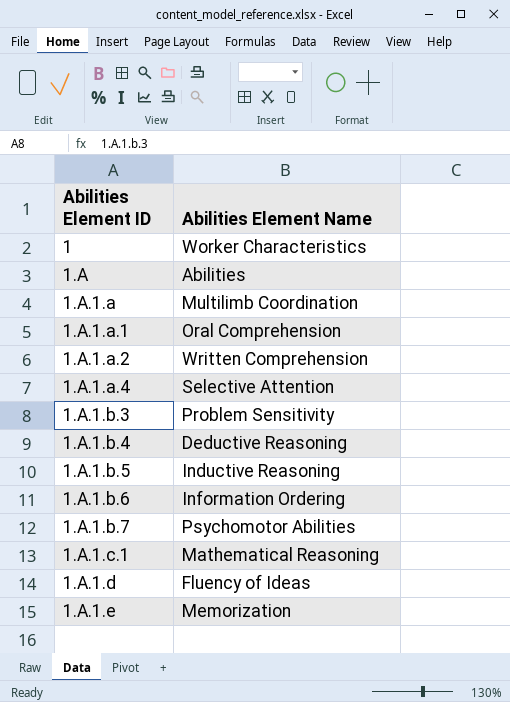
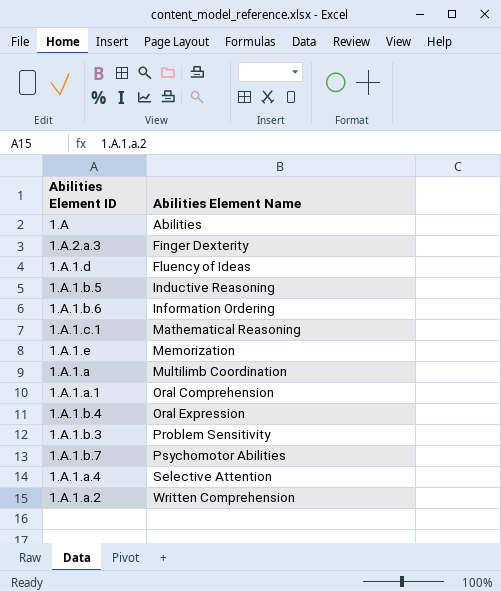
row order: Abilities Element ID ascending -> Abilities Element Name ascending
row 1: Worker Characteristics -> none
row 1.A.2.a.3: none -> Finger Dexterity
1.A.1.b.4 | Abilities Element Name: Deductive Reasoning -> Oral Expression

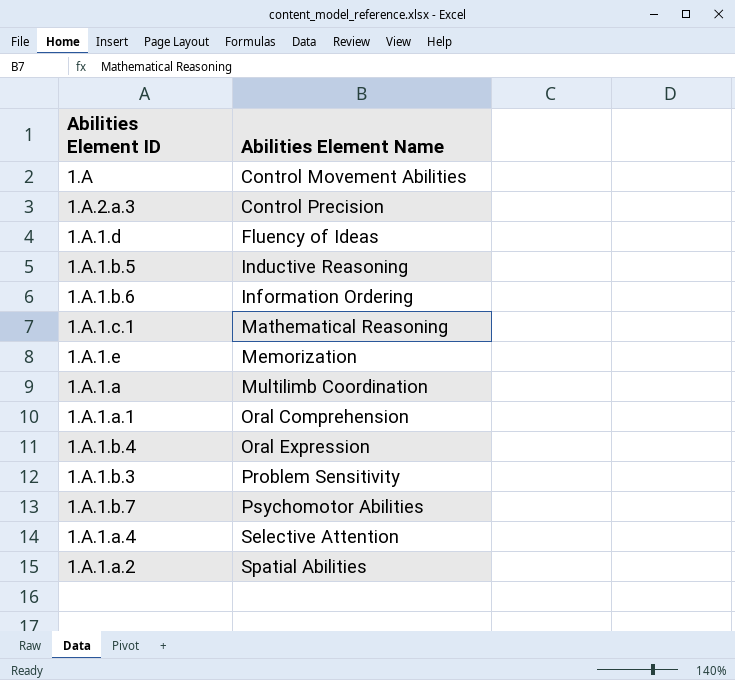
1.A | Abilities Element Name: Abilities -> Control Movement Abilities
1.A.2.a.3 | Abilities Element Name: Finger Dexterity -> Control Precision
1.A.1.a.2 | Abilities Element Name: Written Comprehension -> Spatial Abilities

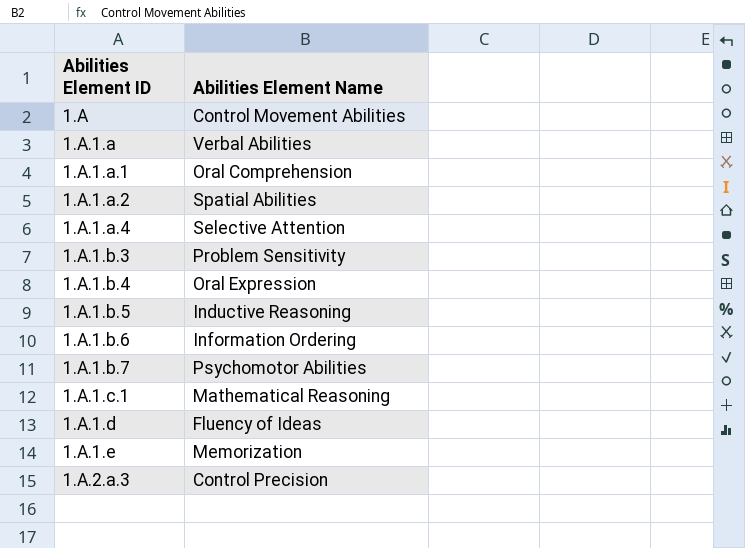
row order: Abilities Element Name ascending -> Abilities Element ID ascending
1.A.1.a | Abilities Element Name: Multilimb Coordination -> Verbal Abilities

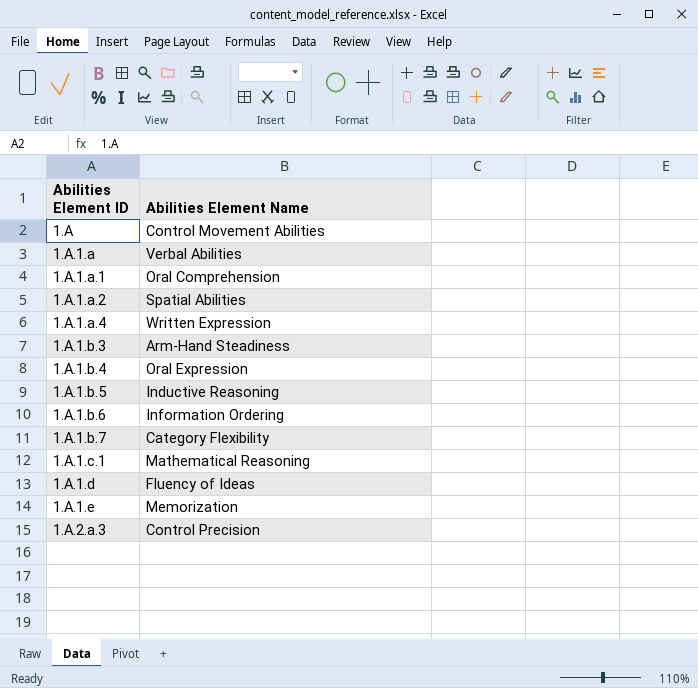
1.A.1.a.4 | Abilities Element Name: Selective Attention -> Written Expression
1.A.1.b.3 | Abilities Element Name: Problem Sensitivity -> Arm-Hand Steadiness
1.A.1.b.7 | Abilities Element Name: Psychomotor Abilities -> Category Flexibility

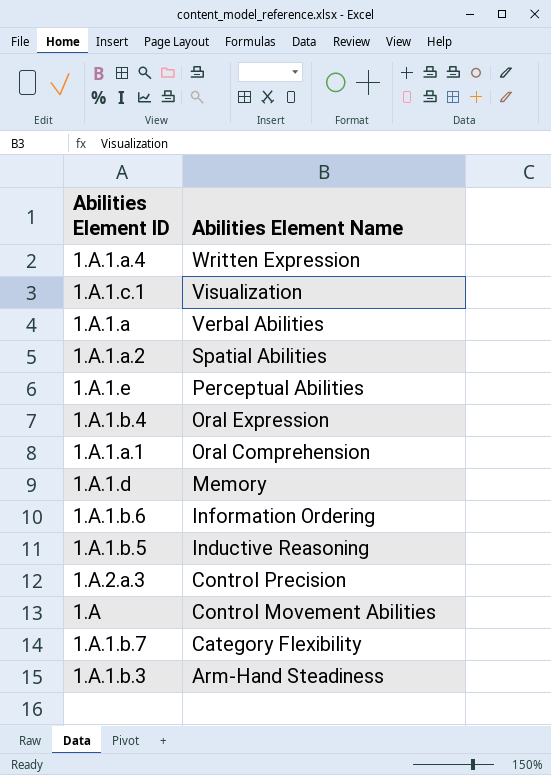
row order: Abilities Element ID ascending -> Abilities Element Name descending
1.A.1.c.1 | Abilities Element Name: Mathematical Reasoning -> Visualization
1.A.1.e | Abilities Element Name: Memorization -> Perceptual Abilities
1.A.1.d | Abilities Element Name: Fluency of Ideas -> Memory

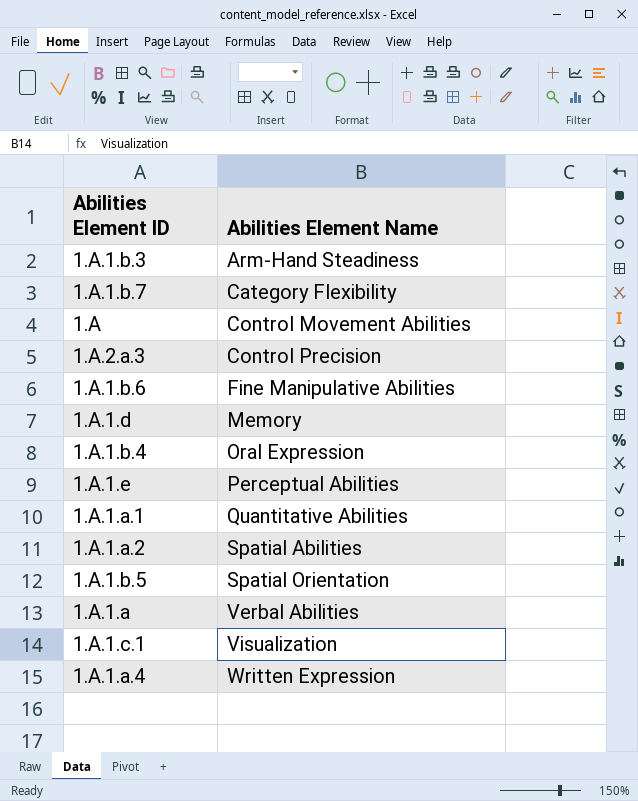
row order: Abilities Element Name descending -> Abilities Element Name ascending
1.A.1.b.6 | Abilities Element Name: Information Ordering -> Fine Manipulative Abilities
1.A.1.a.1 | Abilities Element Name: Oral Comprehension -> Quantitative Abilities
1.A.1.b.5 | Abilities Element Name: Inductive Reasoning -> Spatial Orientation

